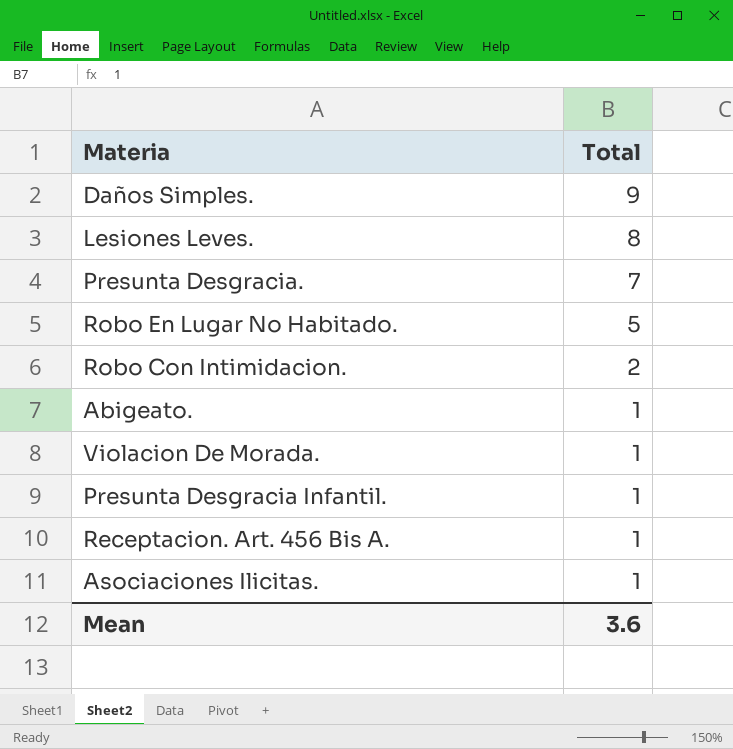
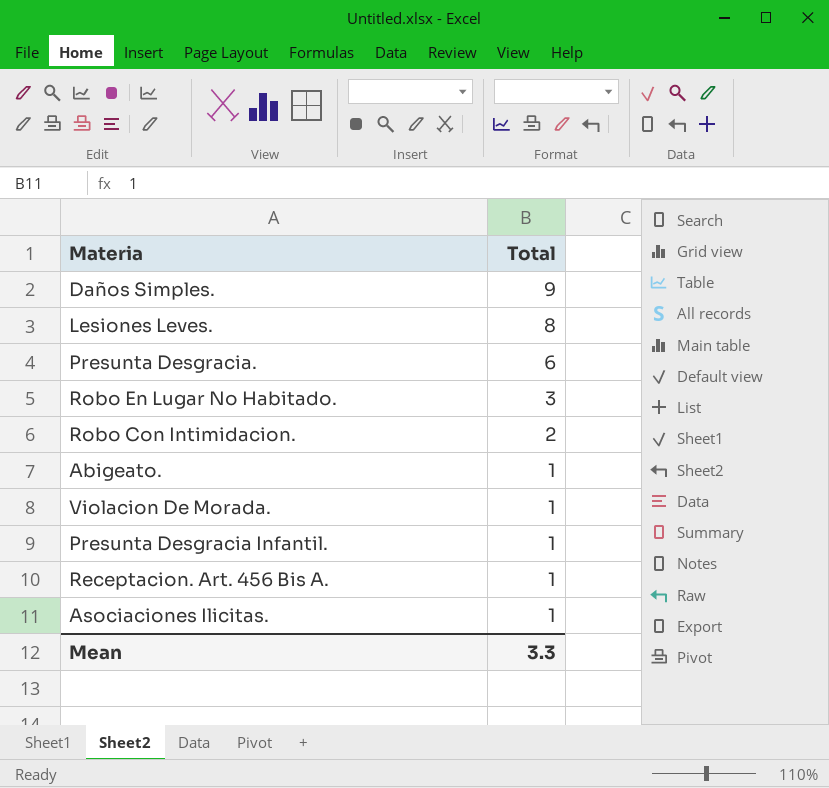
Presunta Desgracia. | Total: 7 -> 6
Robo En Lugar No Habitado. | Total: 5 -> 3
Mean | Total: 3.6 -> 3.3

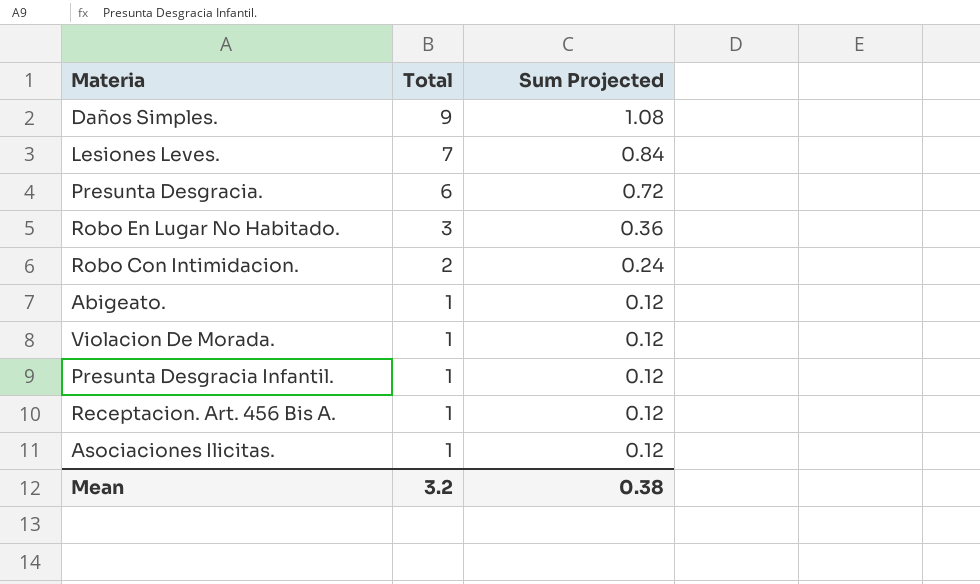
column Sum Projected | formula: none -> [Total] * 0.12
Lesiones Leves. | Total: 8 -> 7
Mean | Total: 3.3 -> 3.2

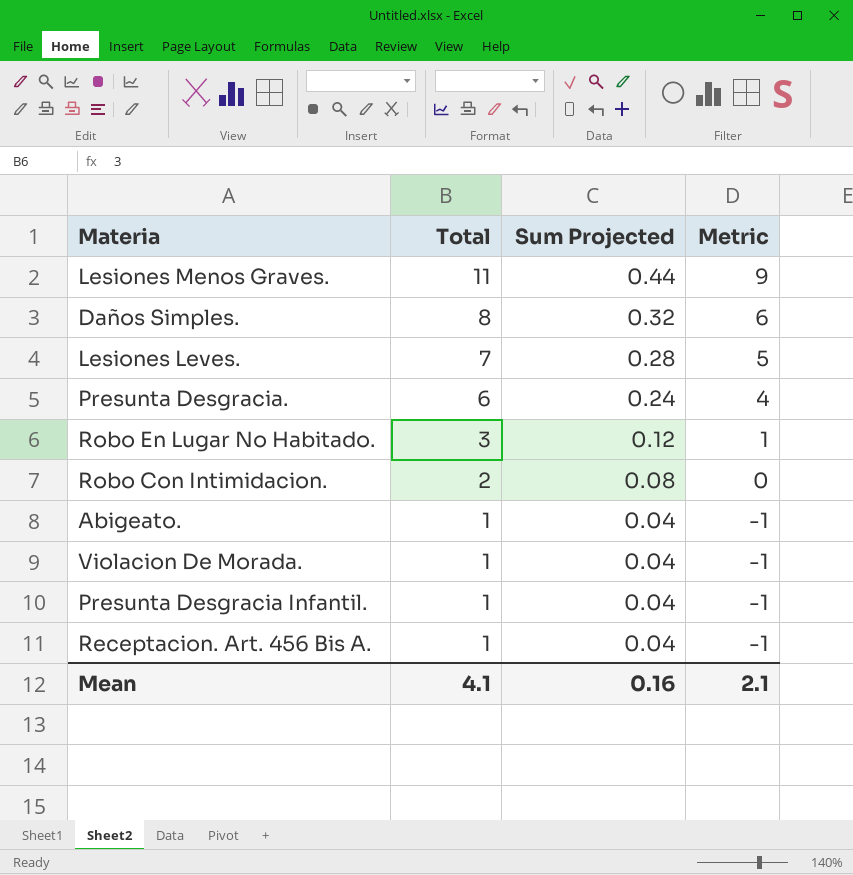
column Sum Projected | formula: [Total] * 0.12 -> [Total] * 0.04
column Metric | formula: none -> [Total] - 2
row Asociaciones Ilicitas.: 1 | 0.12 -> none
row Lesiones Menos Graves.: none -> 11 | 0.44 | 9
Daños Simples. | Total: 9 -> 8
Mean | Total: 3.2 -> 4.1
Mean | Sum Projected: 0.38 -> 0.16

